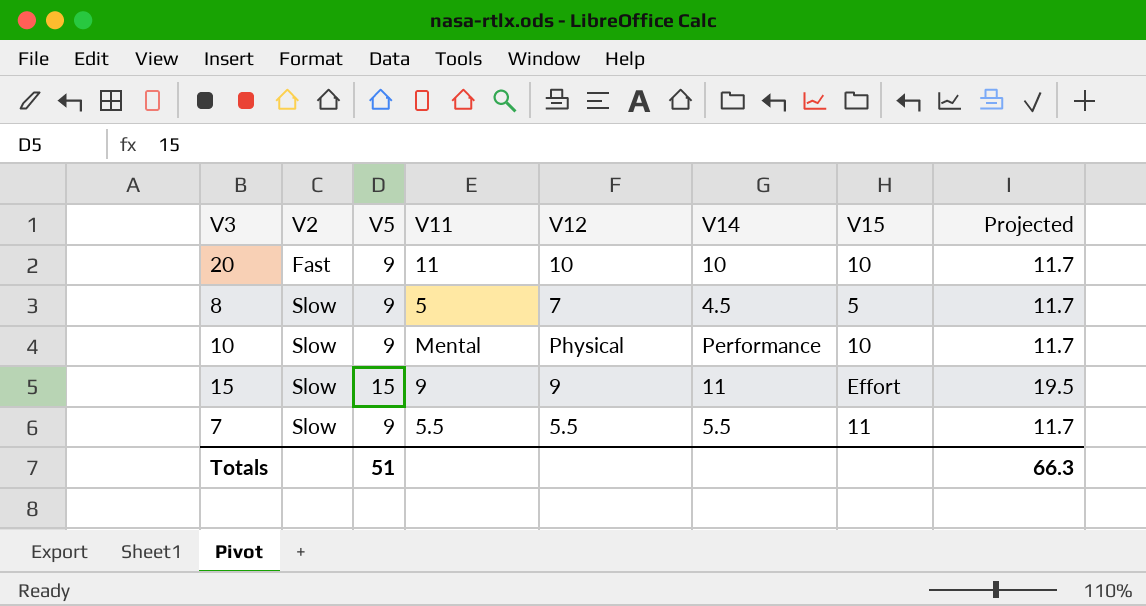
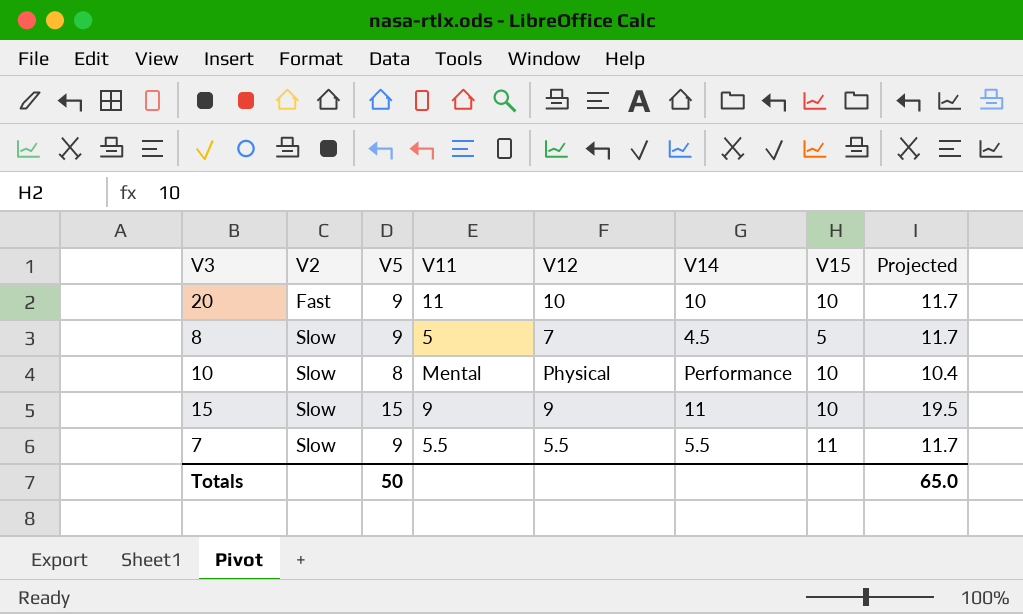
10 | V5: 9 -> 8
10 | Projected: 11.7 -> 10.4
15 | V15: Effort -> 10
Totals | V5: 51 -> 50
Totals | Projected: 66.3 -> 65.0

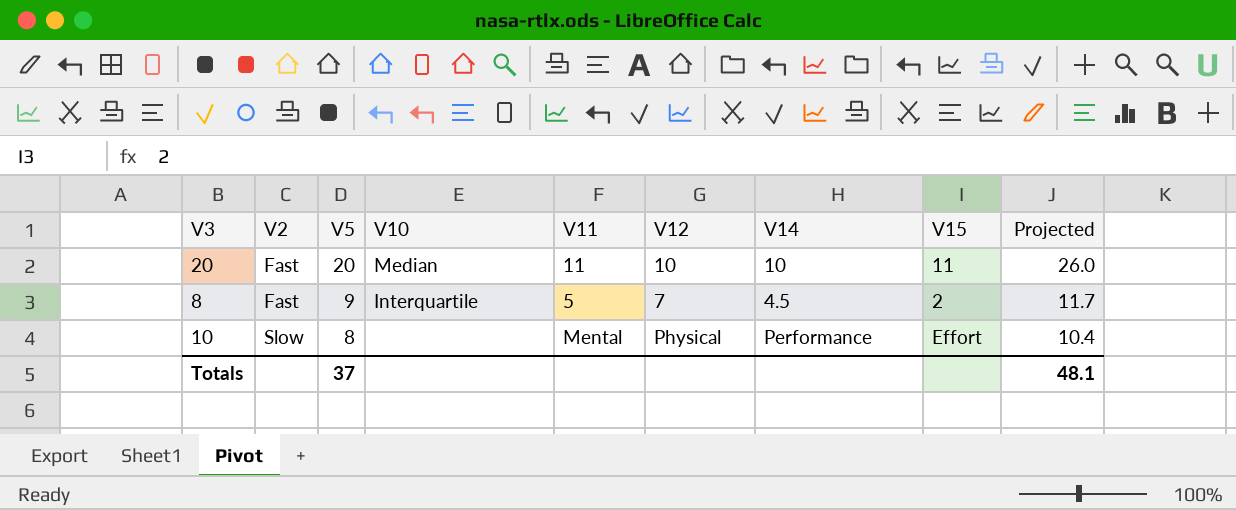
column V10 | position: none -> 4
row 15: Slow | 15 | 9 | 9 | 11 | 10 | 19.5 -> none
row 7: Slow | 9 | 5.5 | 5.5 | 5.5 | 11 | 11.7 -> none
20 | V5: 9 -> 20
20 | V15: 10 -> 11
20 | Projected: 11.7 -> 26.0
8 | V2: Slow -> Fast
8 | V15: 5 -> 2
10 | V15: 10 -> Effort
Totals | V5: 50 -> 37
Totals | Projected: 65.0 -> 48.1

